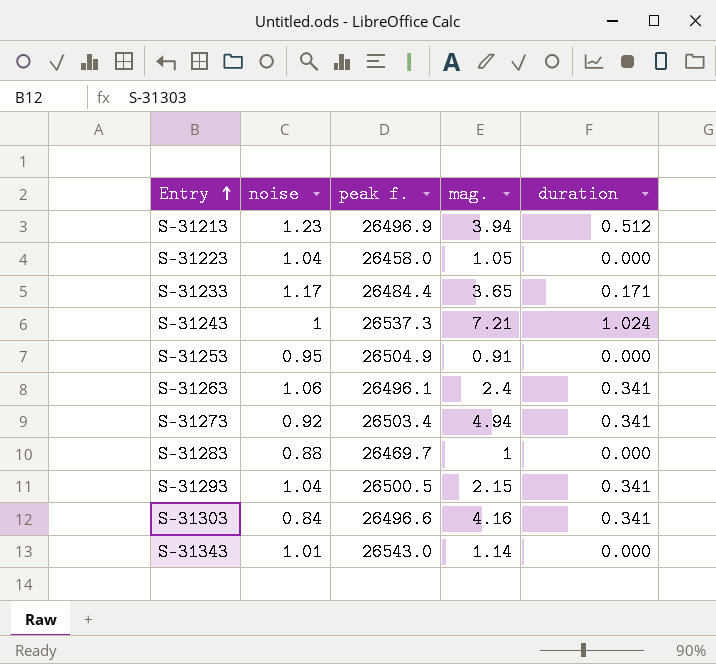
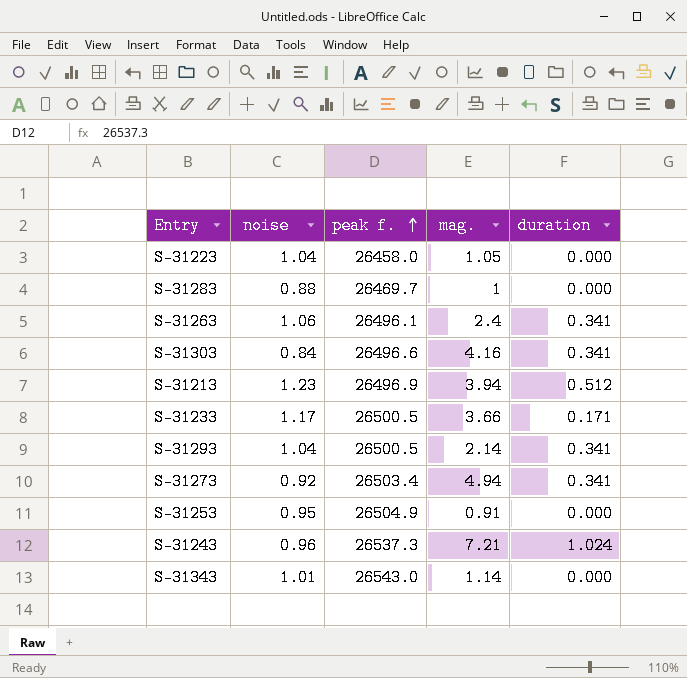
row order: Entry ascending -> peak f. ascending
S-31233 | peak f.: 26484.4 -> 26500.5
S-31233 | mag.: 3.65 -> 3.66
S-31293 | mag.: 2.15 -> 2.14
S-31243 | noise: 1 -> 0.96

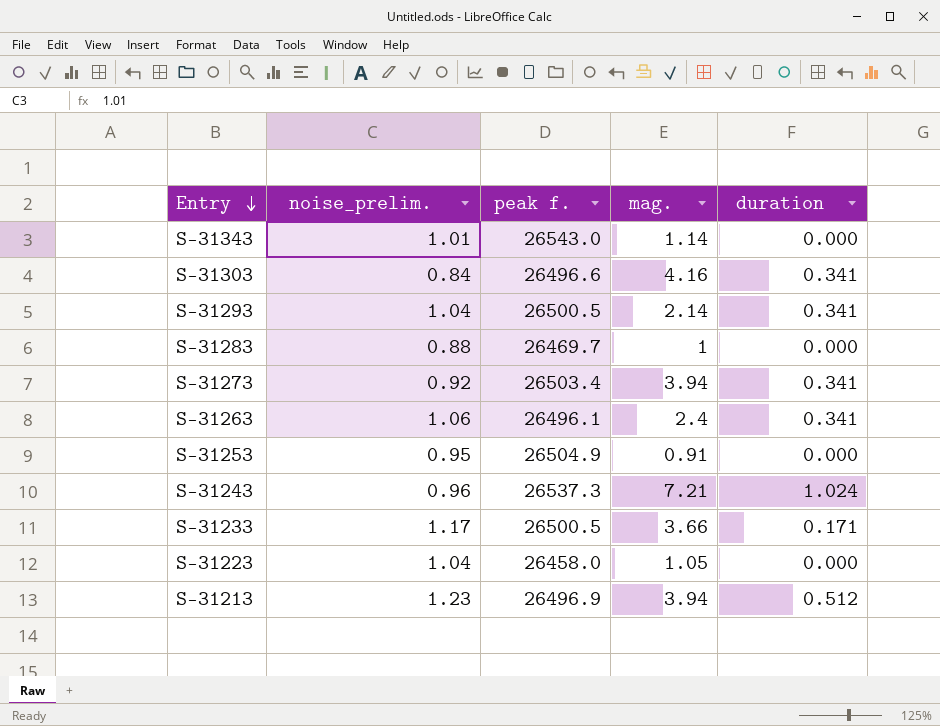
row order: peak f. ascending -> Entry descending
column name: noise -> noise_prelim.
S-31273 | mag.: 4.94 -> 3.94

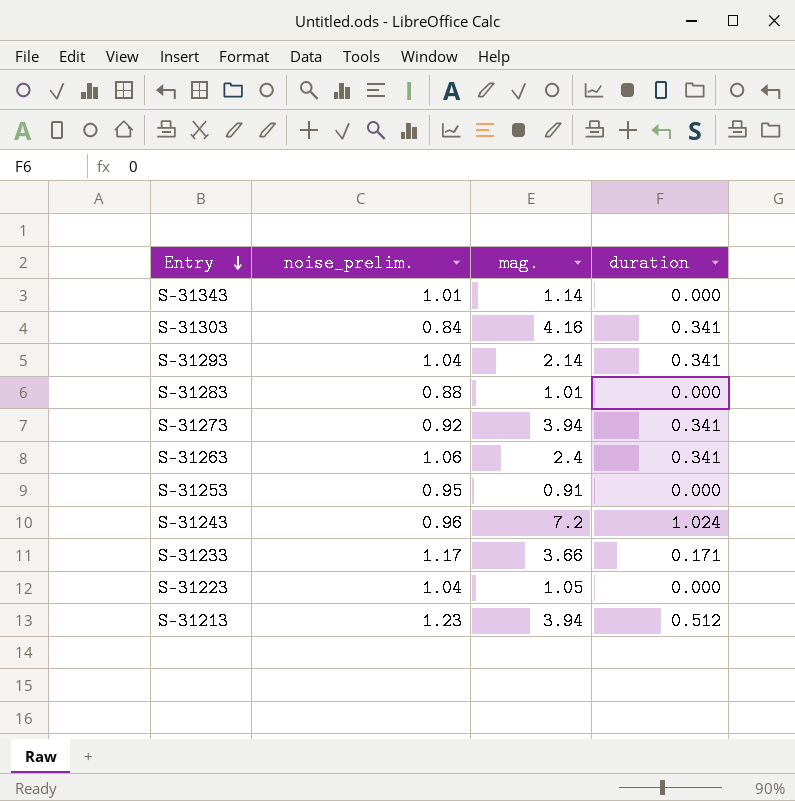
column peak f. | position: 3 -> none
S-31283 | mag.: 1 -> 1.01
S-31243 | mag.: 7.21 -> 7.2

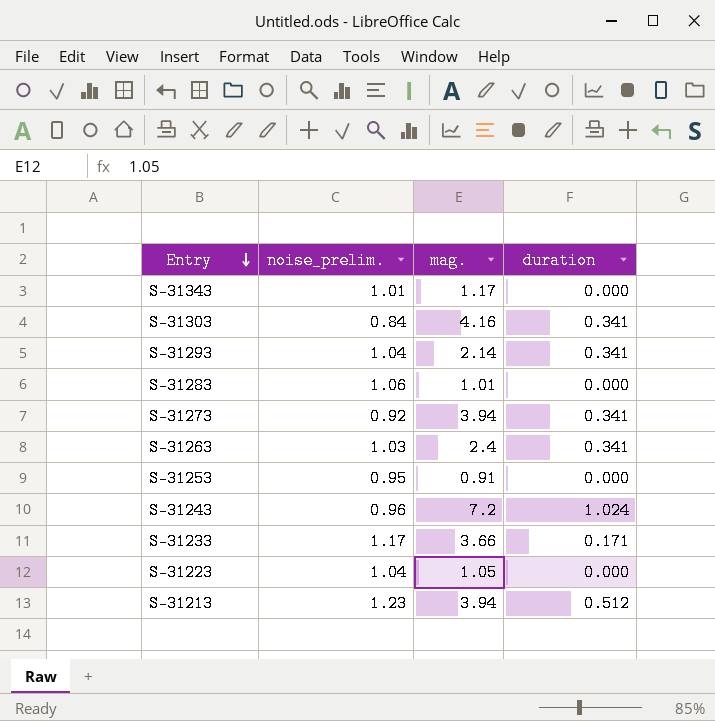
S-31343 | mag.: 1.14 -> 1.17
S-31283 | noise_prelim.: 0.88 -> 1.06
S-31263 | noise_prelim.: 1.06 -> 1.03

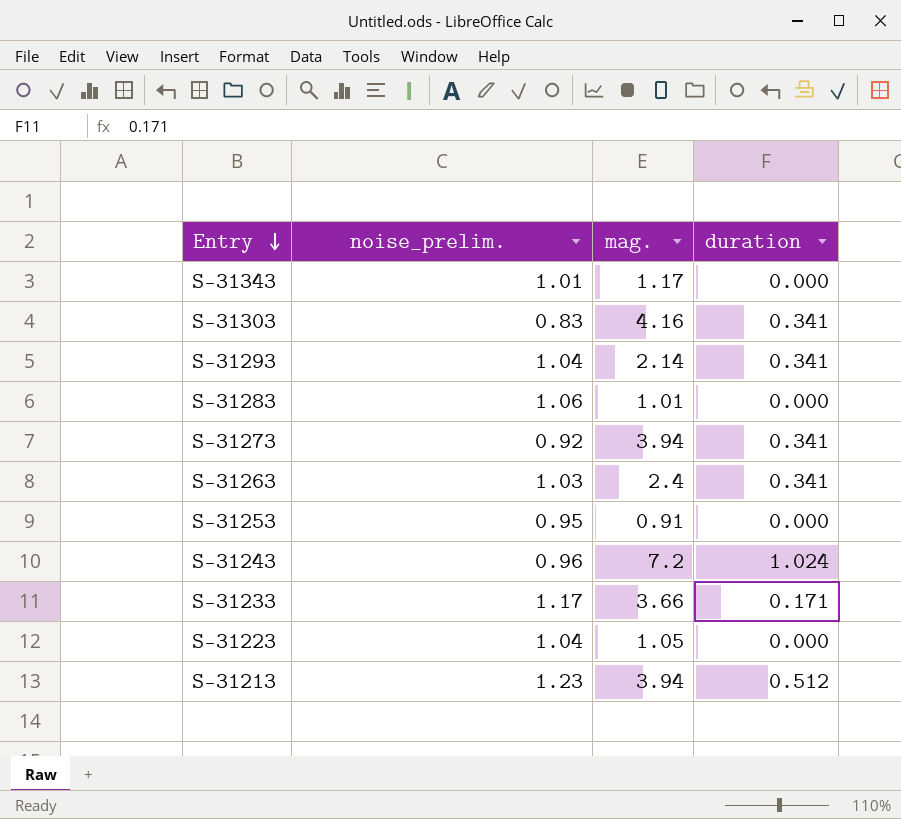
S-31303 | noise_prelim.: 0.84 -> 0.83

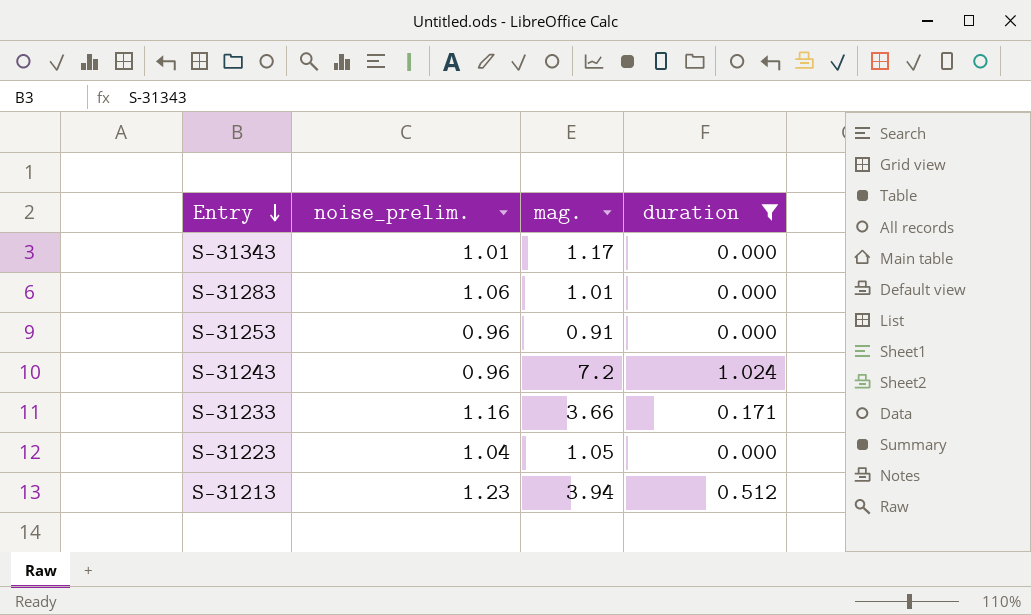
filter: none -> duration != 0.341
S-31253 | noise_prelim.: 0.95 -> 0.96
S-31233 | noise_prelim.: 1.17 -> 1.16

